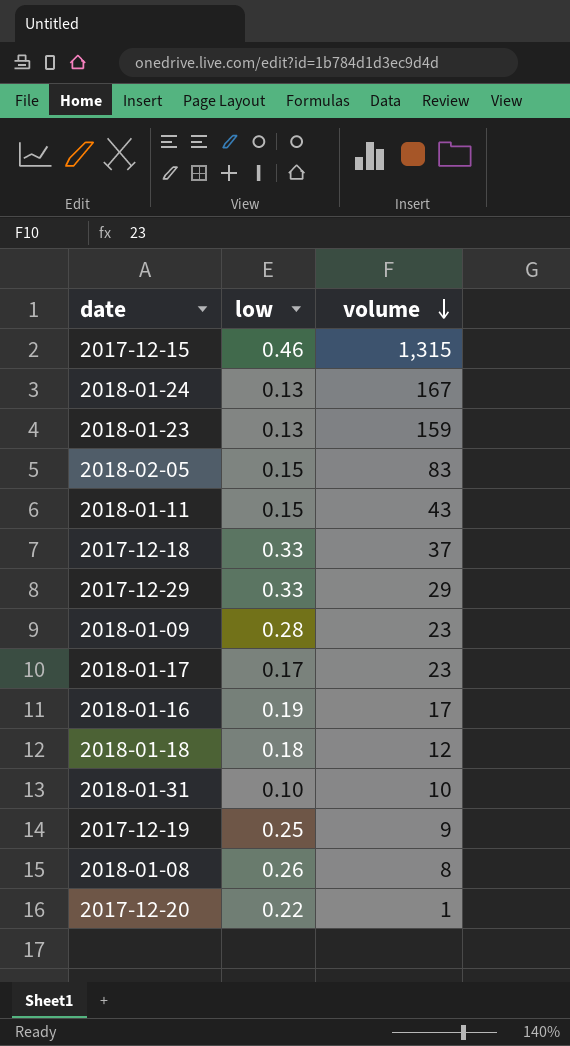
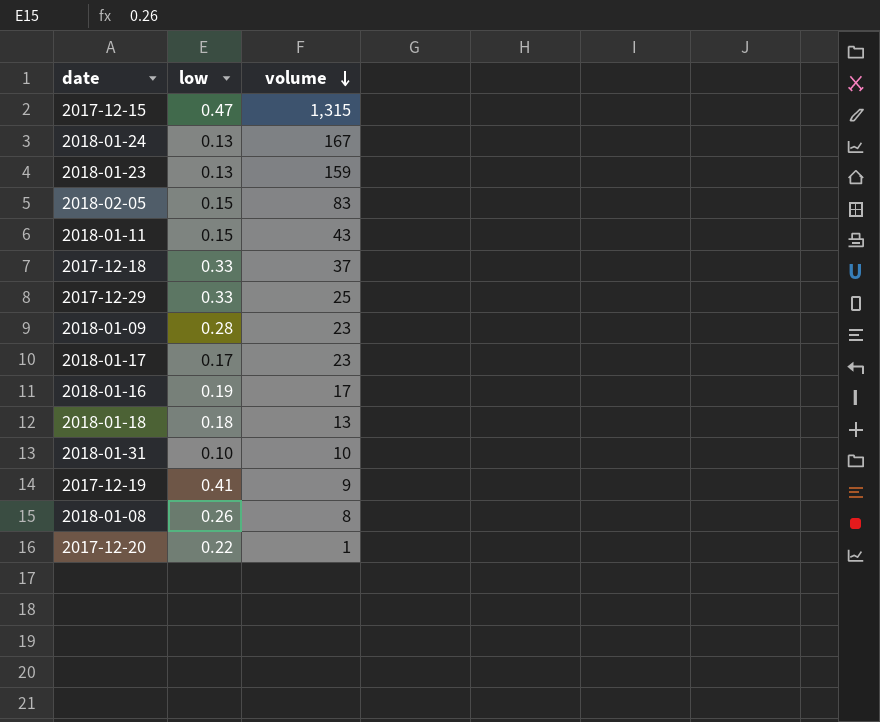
2017-12-15 | low: 0.46 -> 0.47
2017-12-29 | volume: 29 -> 25
2018-01-18 | volume: 12 -> 13
2017-12-19 | low: 0.25 -> 0.41

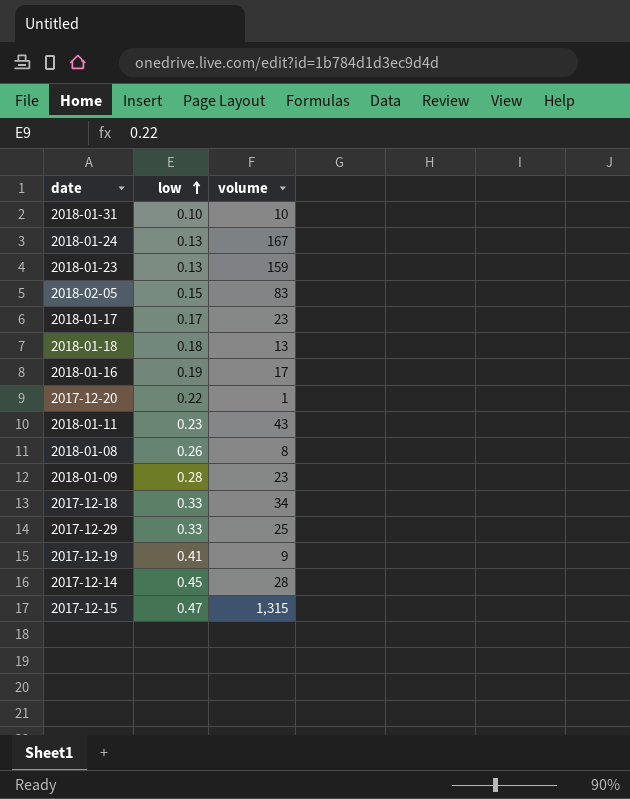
row order: volume descending -> low ascending
2018-01-11 | low: 0.15 -> 0.23
2017-12-18 | volume: 37 -> 34
row 2017-12-14: none -> 0.45 | 28

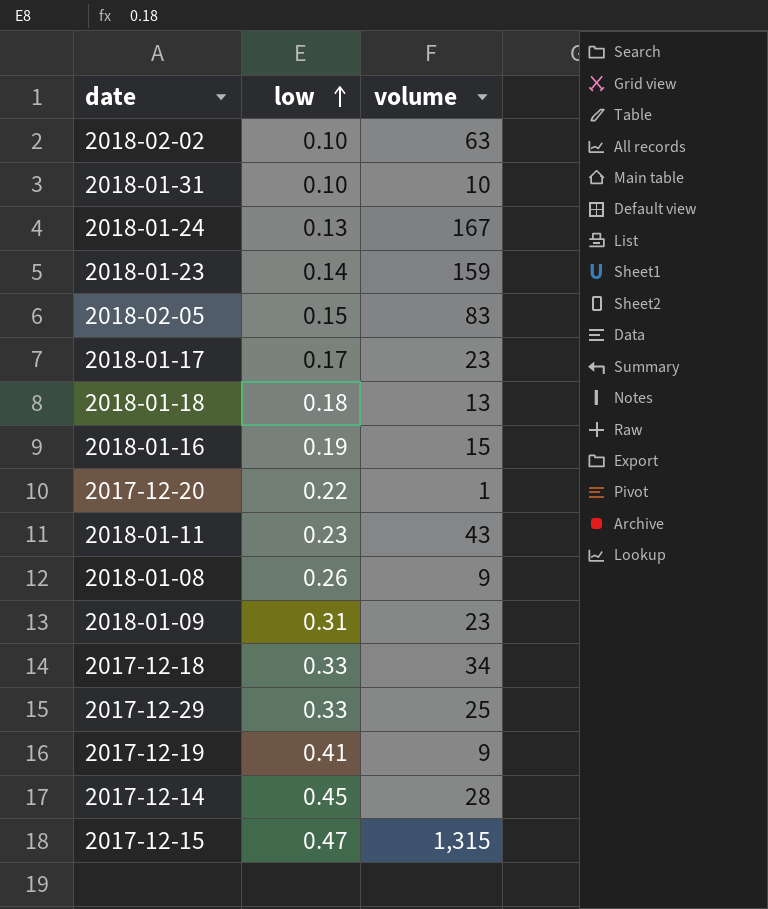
row 2018-02-02: none -> 0.10 | 63
2018-01-23 | low: 0.13 -> 0.14
2018-01-16 | volume: 17 -> 15
2018-01-08 | volume: 8 -> 9
2018-01-09 | low: 0.28 -> 0.31

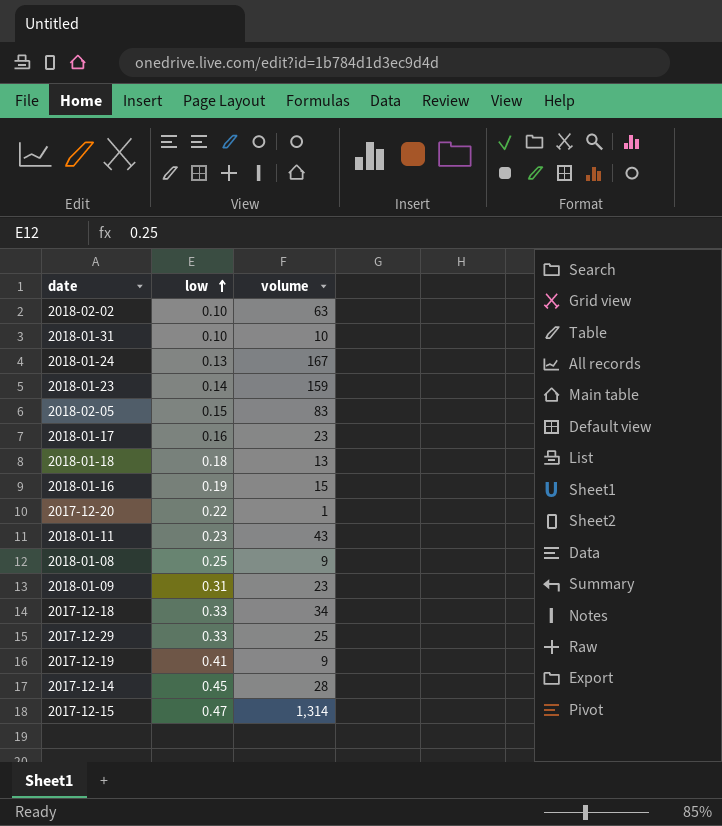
2018-01-17 | low: 0.17 -> 0.16
2018-01-08 | low: 0.26 -> 0.25
2017-12-15 | volume: 1,315 -> 1,314

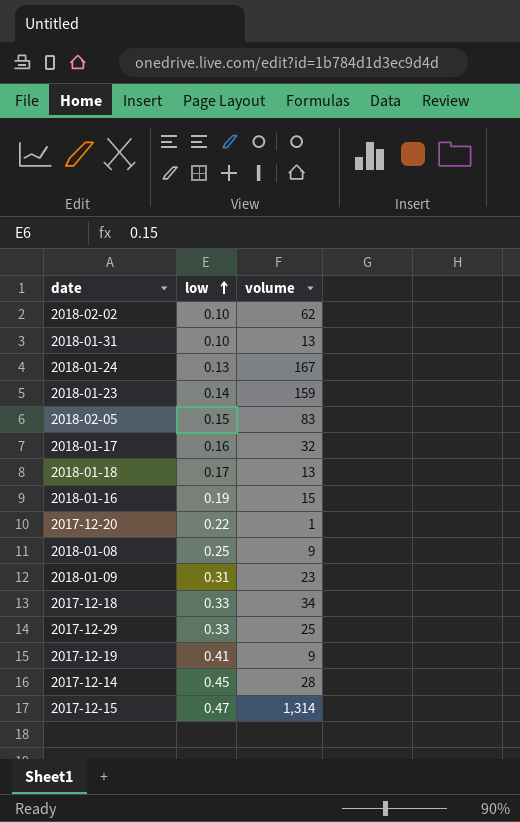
row 2018-01-11: 0.23 | 43 -> none
2018-02-02 | volume: 63 -> 62
2018-01-31 | volume: 10 -> 13
2018-01-17 | volume: 23 -> 32
2018-01-18 | low: 0.18 -> 0.17

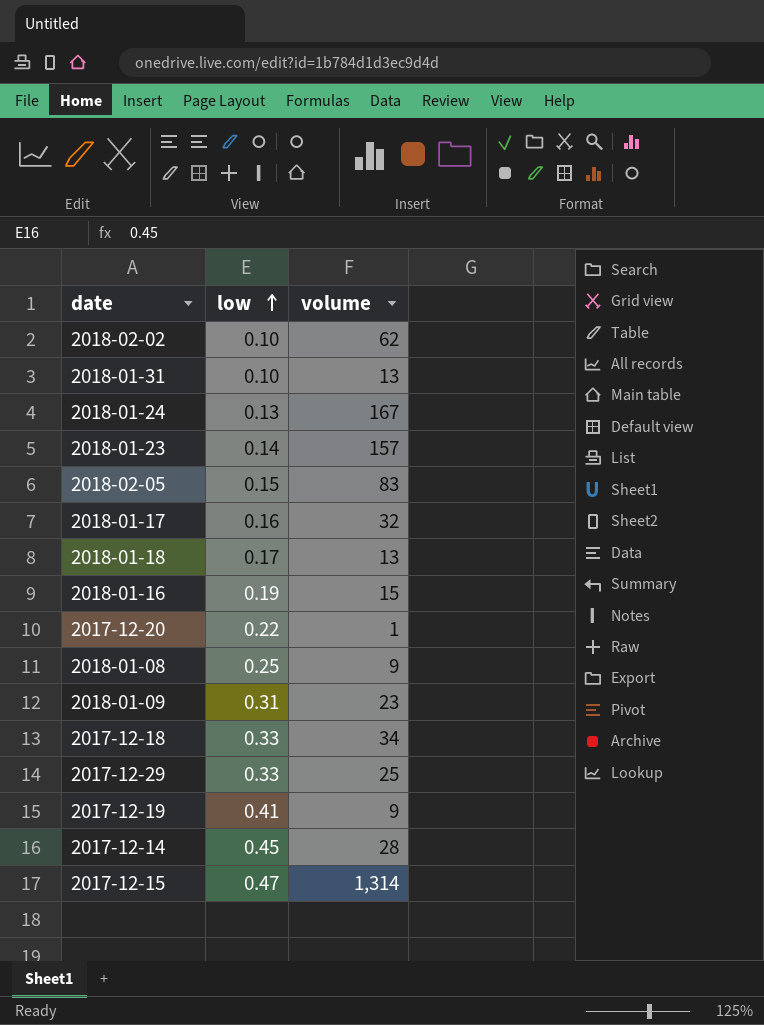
2018-01-23 | volume: 159 -> 157

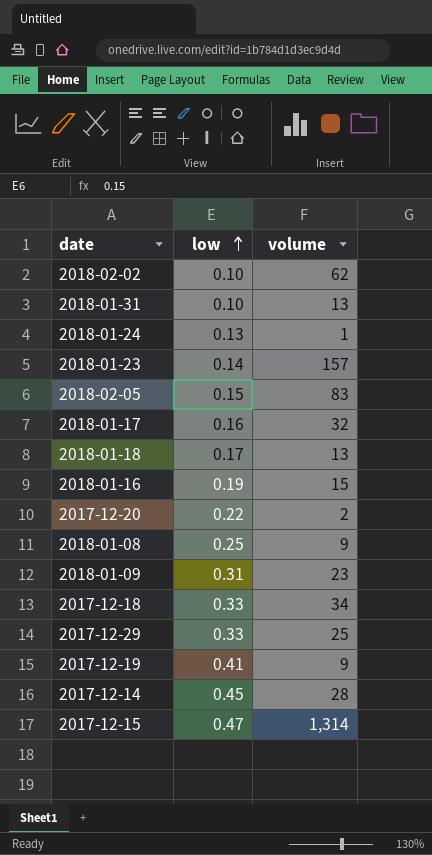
2018-01-24 | volume: 167 -> 1
2017-12-20 | volume: 1 -> 2

